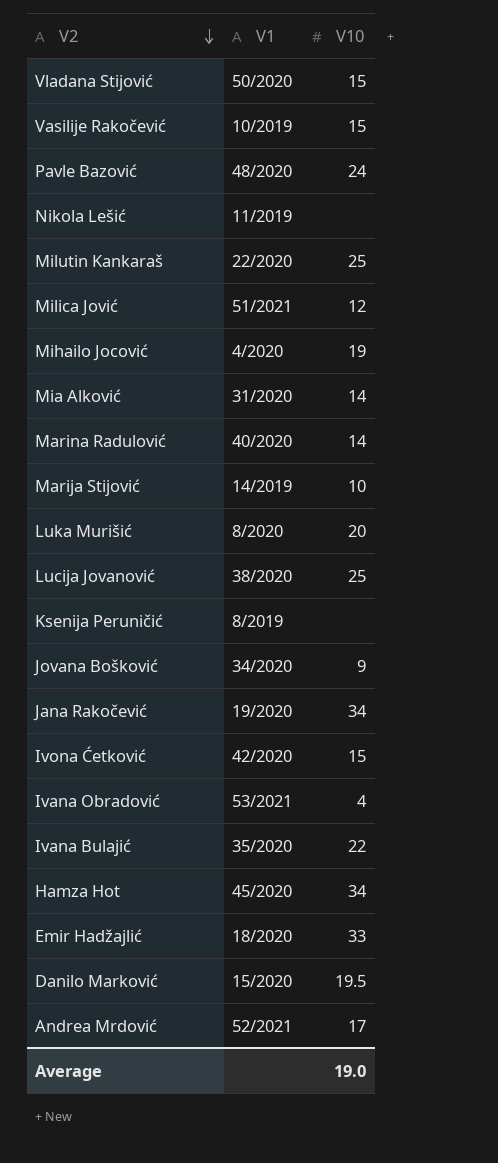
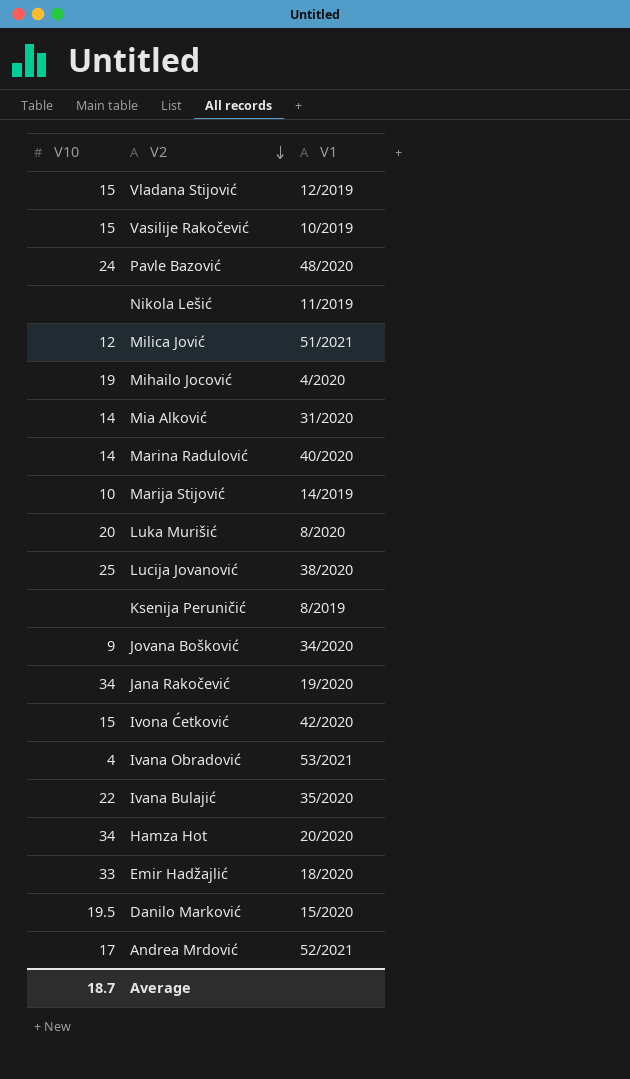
column V10 | position: 3 -> 1
row Milutin Kankaraš: 22/2020 | 25 -> none
Vladana Stijović | V1: 50/2020 -> 12/2019
Hamza Hot | V1: 45/2020 -> 20/2020
Average | V10: 19.0 -> 18.7

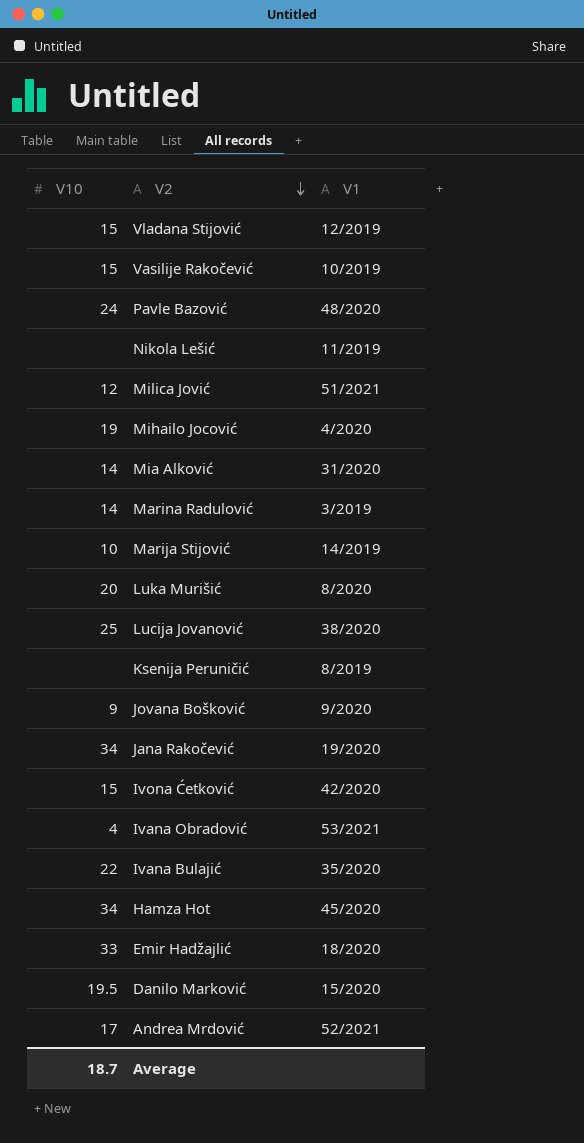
Marina Radulović | V1: 40/2020 -> 3/2019
Jovana Bošković | V1: 34/2020 -> 9/2020
Hamza Hot | V1: 20/2020 -> 45/2020

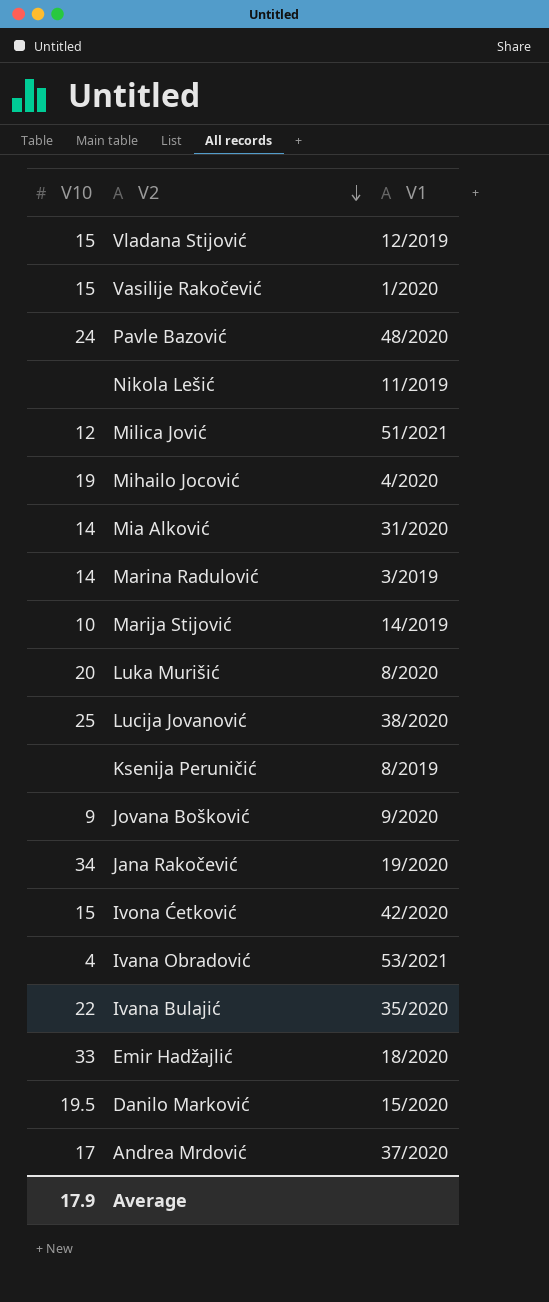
row Hamza Hot: 34 | 45/2020 -> none
Vasilije Rakočević | V1: 10/2019 -> 1/2020
Andrea Mrdović | V1: 52/2021 -> 37/2020
Average | V10: 18.7 -> 17.9

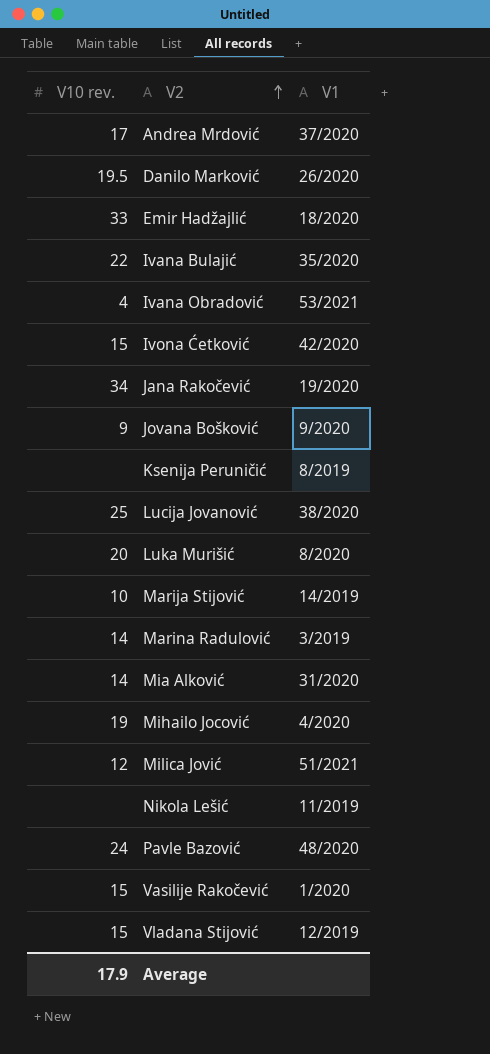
row order: V2 descending -> V2 ascending
column name: V10 -> V10 rev.
Danilo Marković | V1: 15/2020 -> 26/2020

